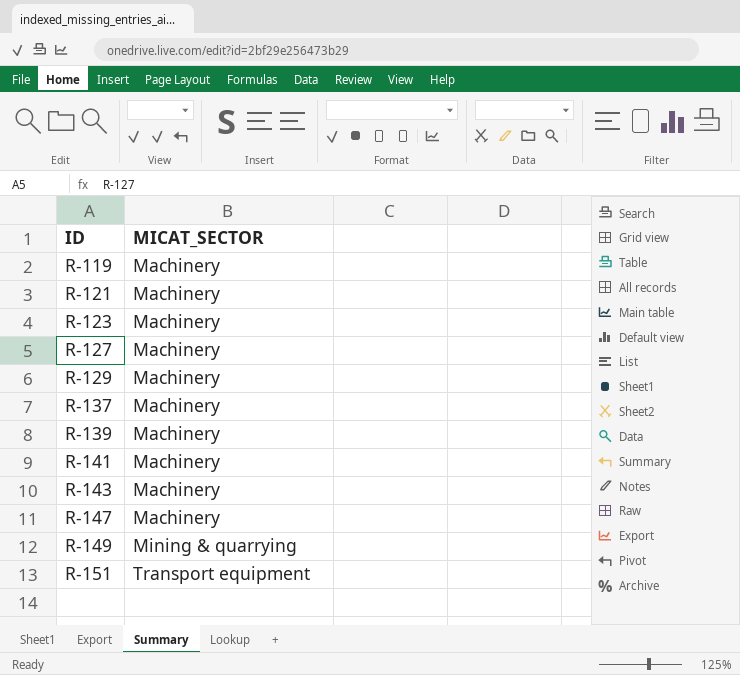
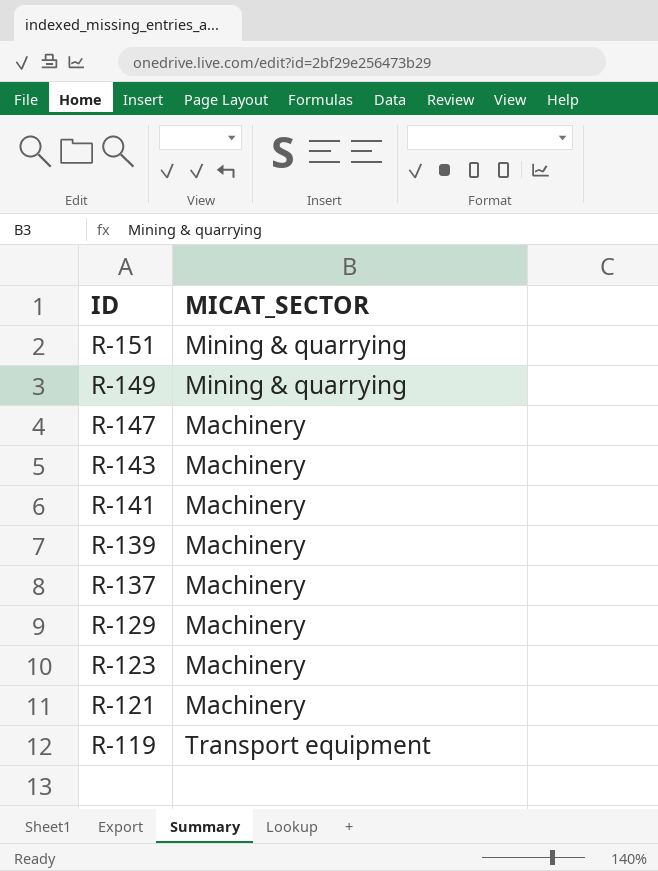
row order: ID ascending -> ID descending
row R-127: Machinery -> none
R-151 | MICAT_SECTOR: Transport equipment -> Mining & quarrying
R-119 | MICAT_SECTOR: Machinery -> Transport equipment

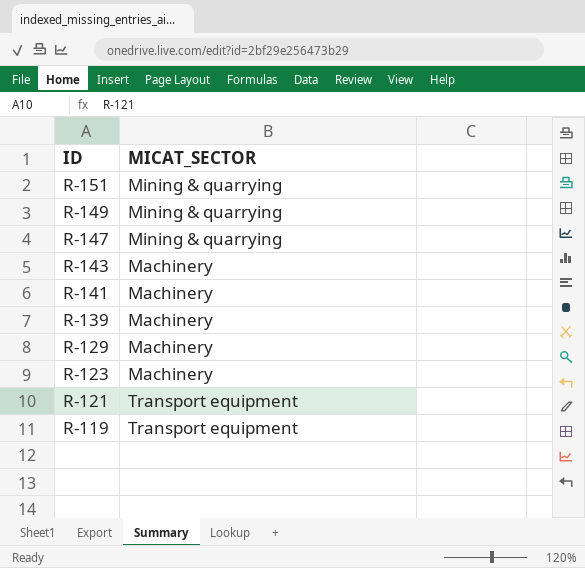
row R-137: Machinery -> none
R-147 | MICAT_SECTOR: Machinery -> Mining & quarrying
R-121 | MICAT_SECTOR: Machinery -> Transport equipment

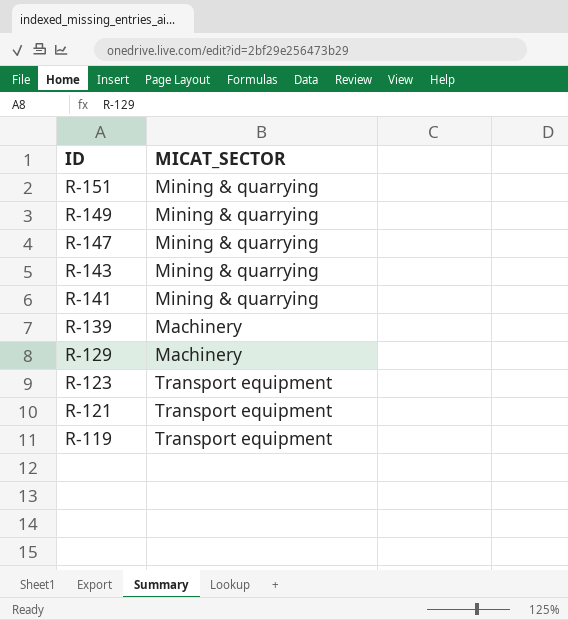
R-143 | MICAT_SECTOR: Machinery -> Mining & quarrying
R-141 | MICAT_SECTOR: Machinery -> Mining & quarrying
R-123 | MICAT_SECTOR: Machinery -> Transport equipment

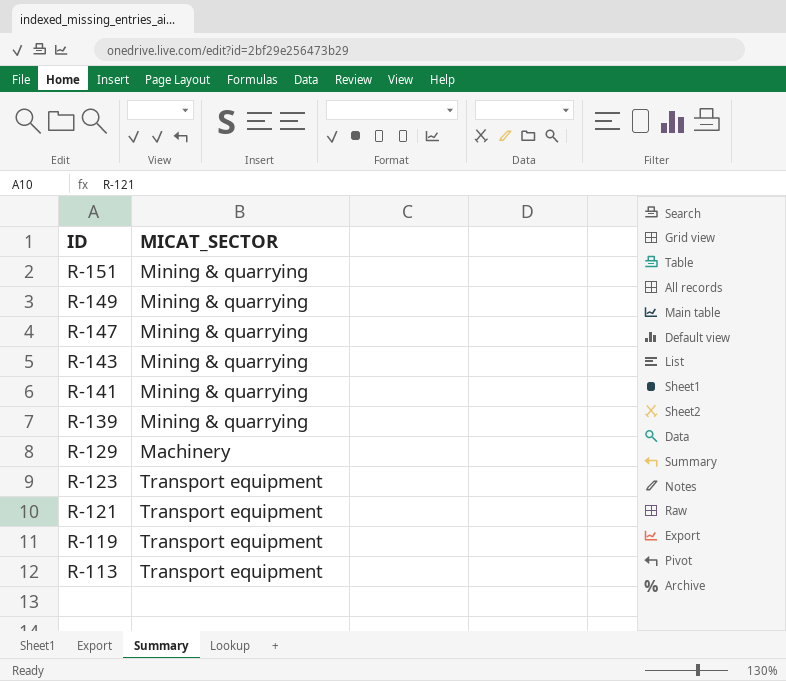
R-139 | MICAT_SECTOR: Machinery -> Mining & quarrying
row R-113: none -> Transport equipment

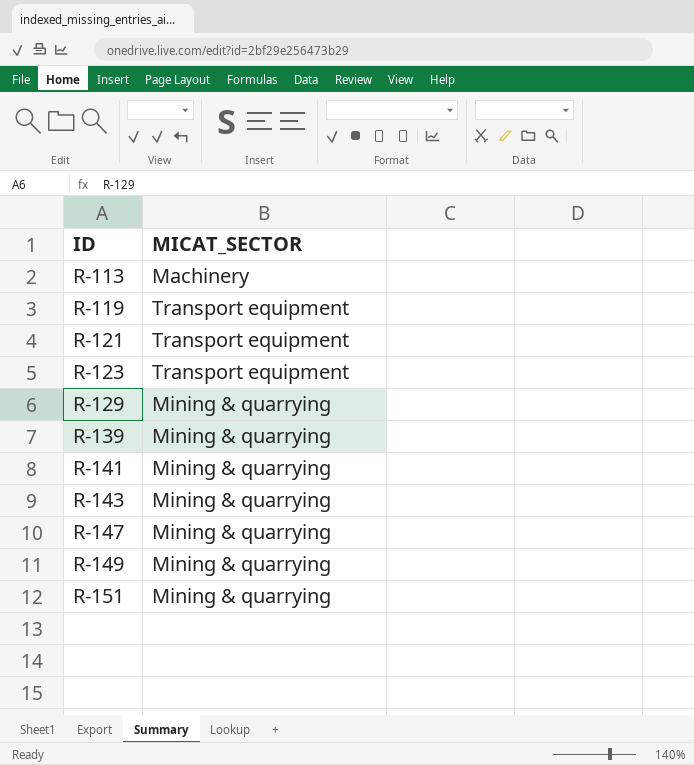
row order: ID descending -> ID ascending
R-113 | MICAT_SECTOR: Transport equipment -> Machinery
R-129 | MICAT_SECTOR: Machinery -> Mining & quarrying

